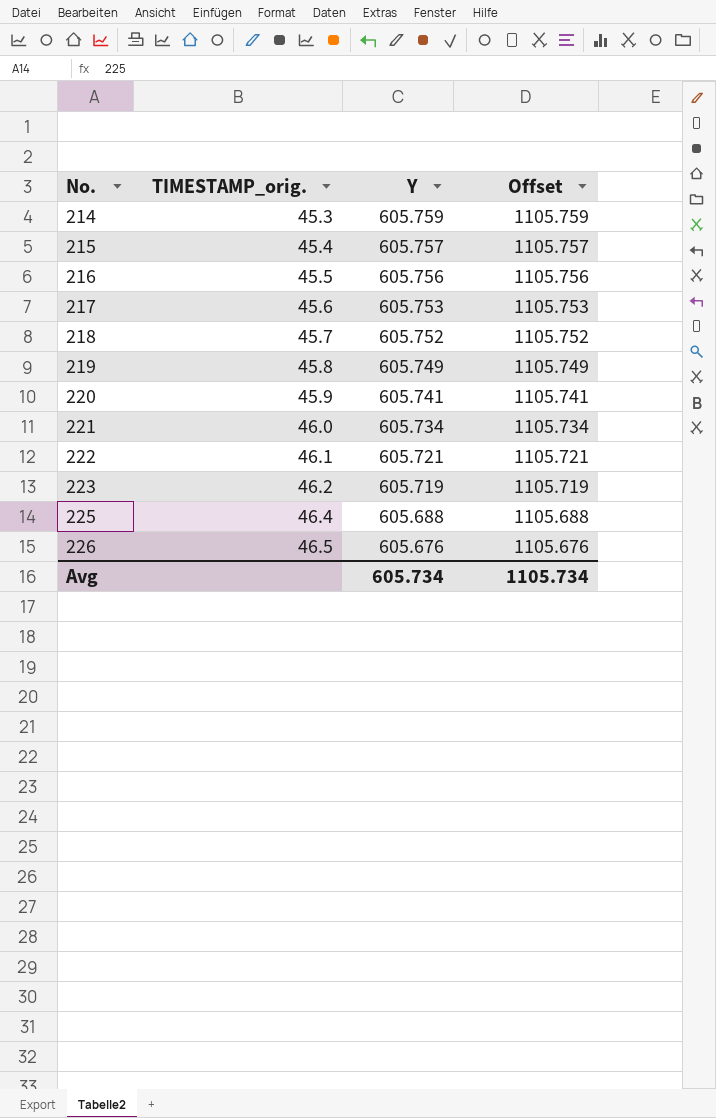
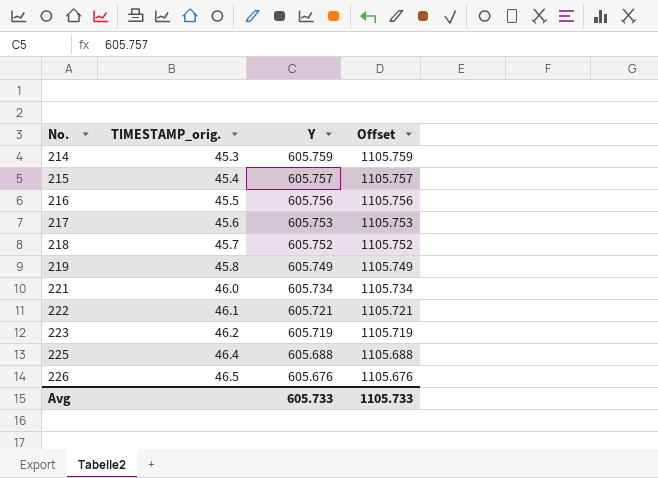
row 220: 45.9 | 605.741 | 1105.741 -> none
Avg | Y: 605.734 -> 605.733
Avg | Offset: 1105.734 -> 1105.733

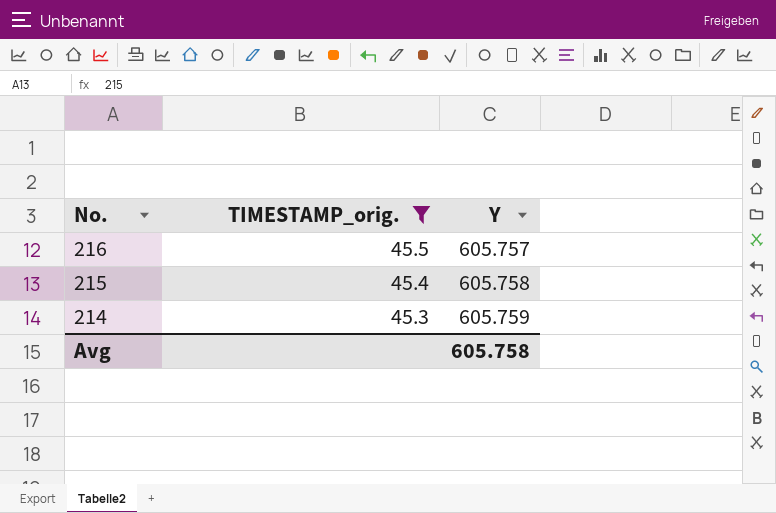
filter: none -> TIMESTAMP_orig. <= 45.5
row order: No. ascending -> No. descending
column Offset | formula: [Y] + 500 -> none
216 | Y: 605.756 -> 605.757
215 | Y: 605.757 -> 605.758
Avg | Y: 605.733 -> 605.758

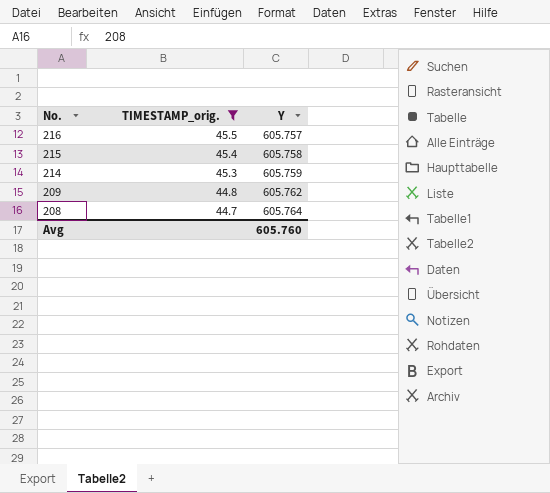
row 209: none -> 44.8 | 605.762
row 208: none -> 44.7 | 605.764
Avg | Y: 605.758 -> 605.760

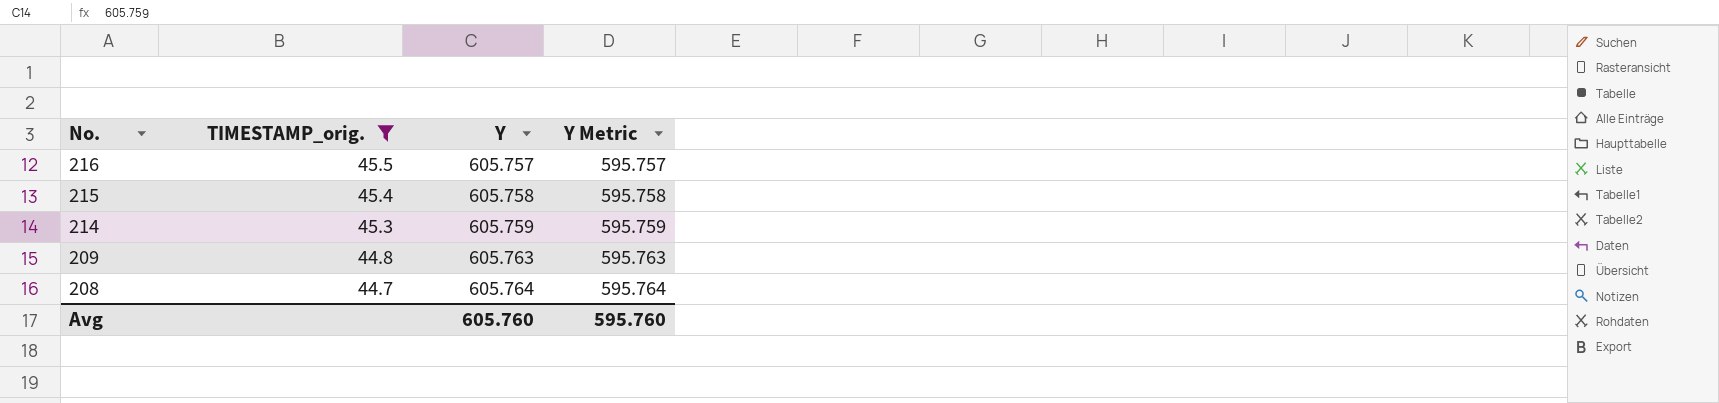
column Y Metric | formula: none -> [Y] - 10
209 | Y: 605.762 -> 605.763

